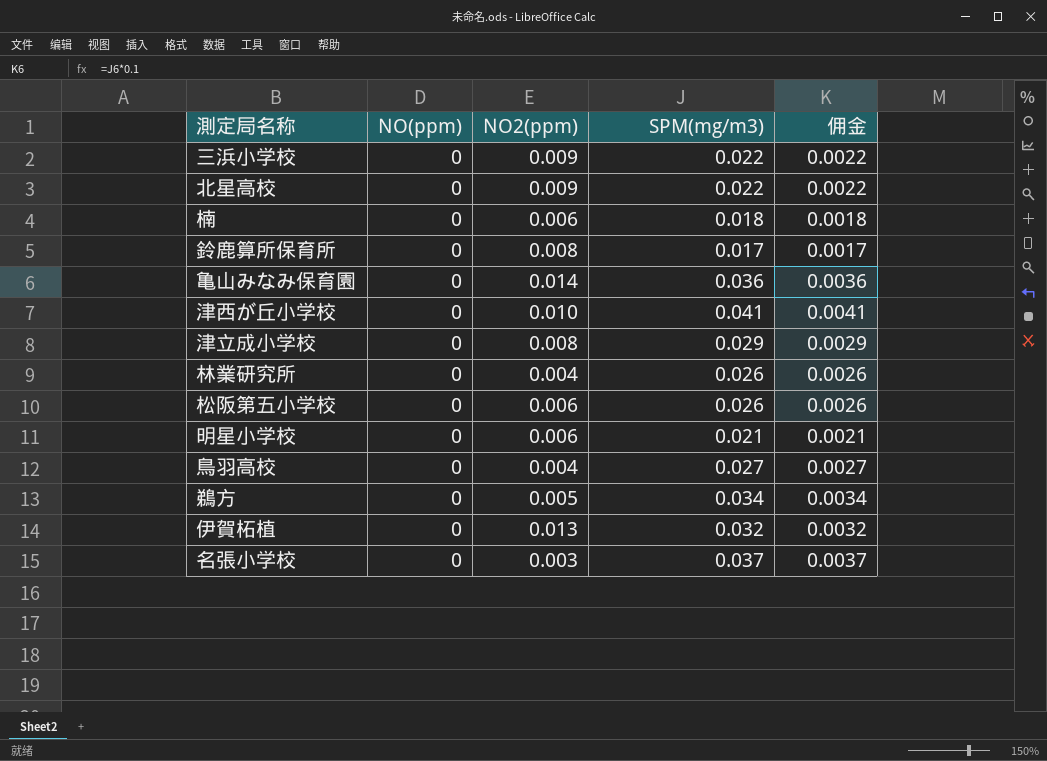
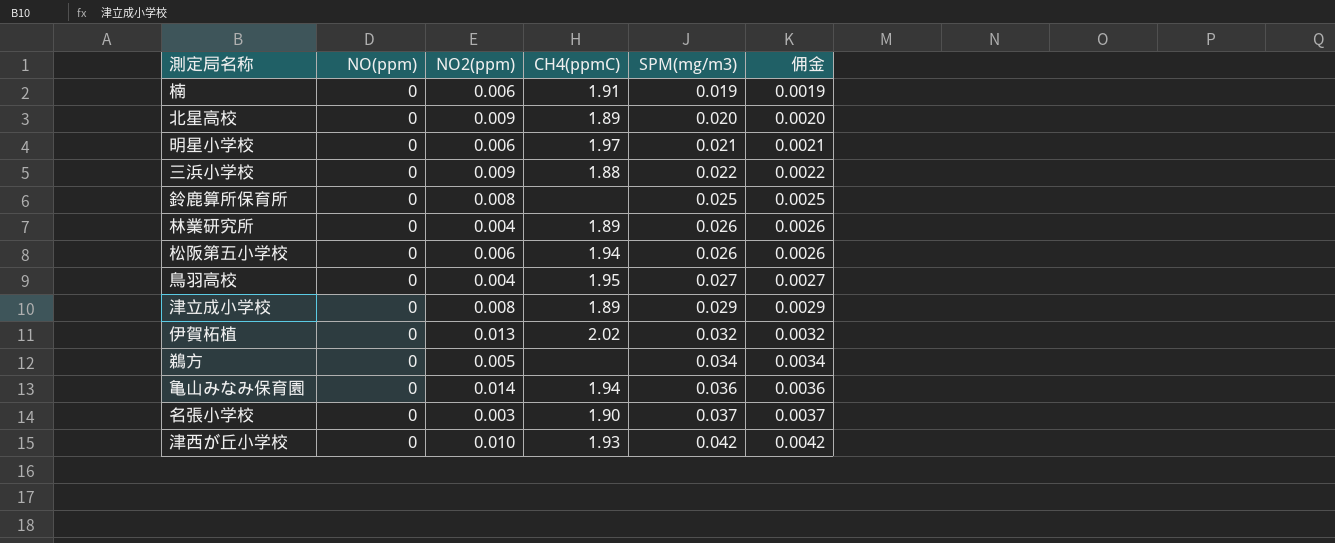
row order: none -> SPM(mg/m3) ascending
column CH4(ppmC) | position: none -> 4
楠 | SPM(mg/m3): 0.018 -> 0.019
楠 | 佣金: 0.0018 -> 0.0019
北星高校 | SPM(mg/m3): 0.022 -> 0.020
北星高校 | 佣金: 0.0022 -> 0.0020
鈴鹿算所保育所 | SPM(mg/m3): 0.017 -> 0.025
鈴鹿算所保育所 | 佣金: 0.0017 -> 0.0025
津西が丘小学校 | SPM(mg/m3): 0.041 -> 0.042
津西が丘小学校 | 佣金: 0.0041 -> 0.0042

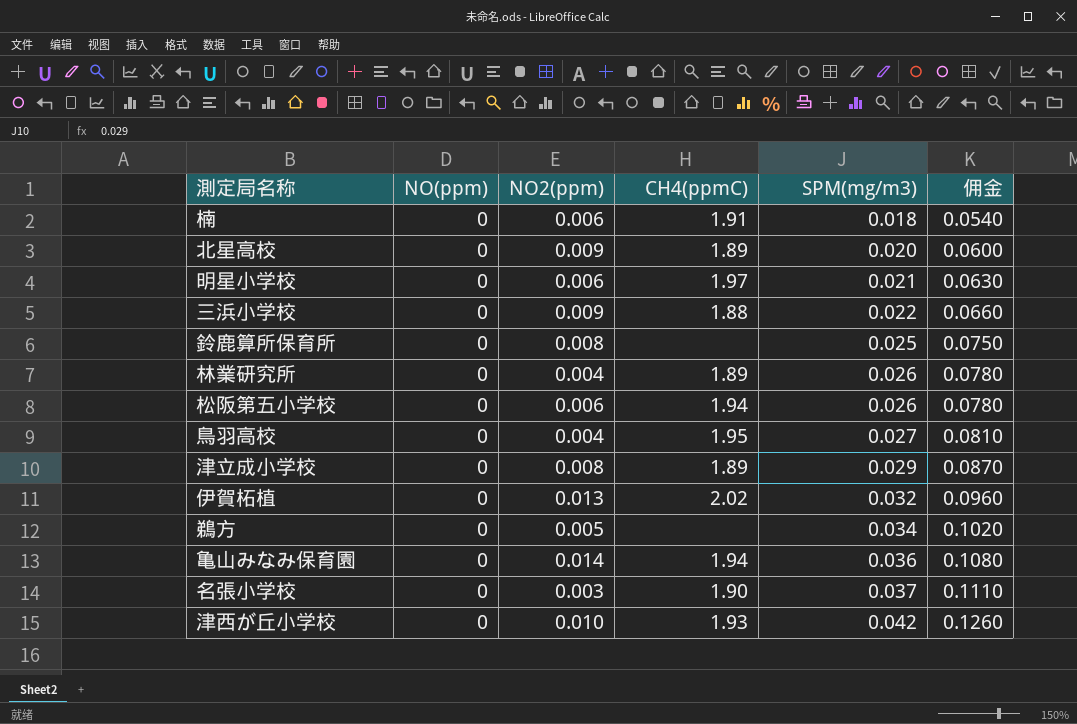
column 佣金 | formula: [SPM(mg/m3)] * 0.1 -> [SPM(mg/m3)] * 3
楠 | SPM(mg/m3): 0.019 -> 0.018

